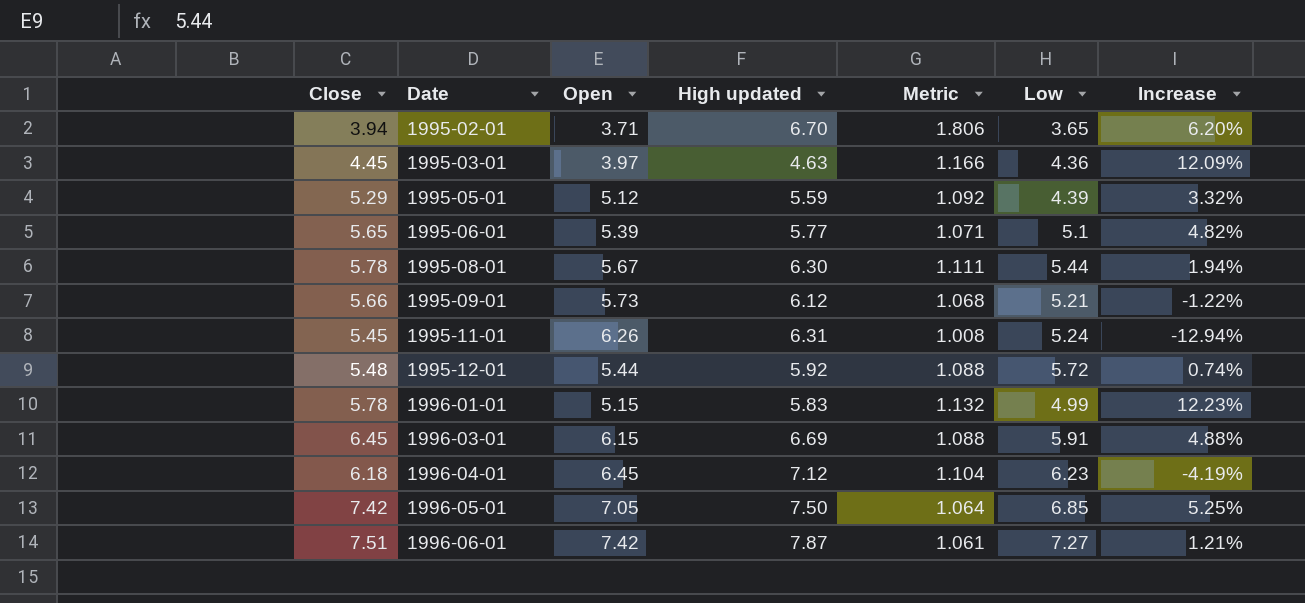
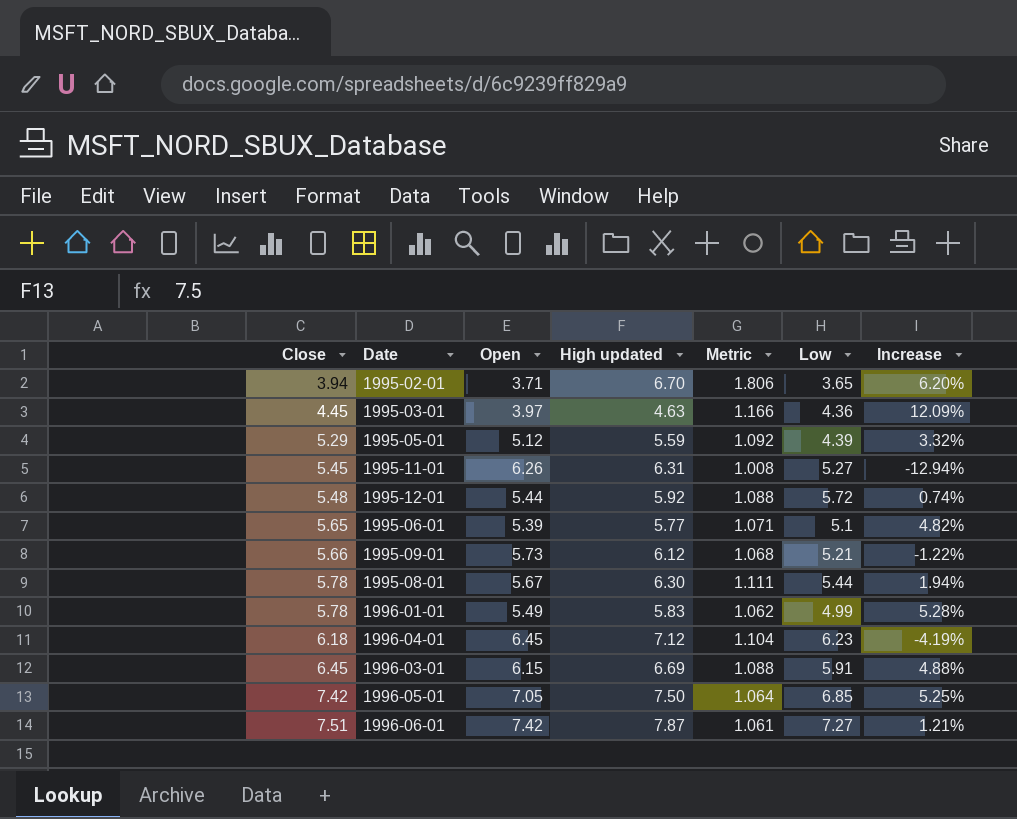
row order: Date ascending -> Close ascending
1995-11-01 | Low: 5.24 -> 5.27
1996-01-01 | Open: 5.15 -> 5.49
1996-01-01 | Metric: 1.132 -> 1.062
1996-01-01 | Increase: 12.23% -> 5.28%

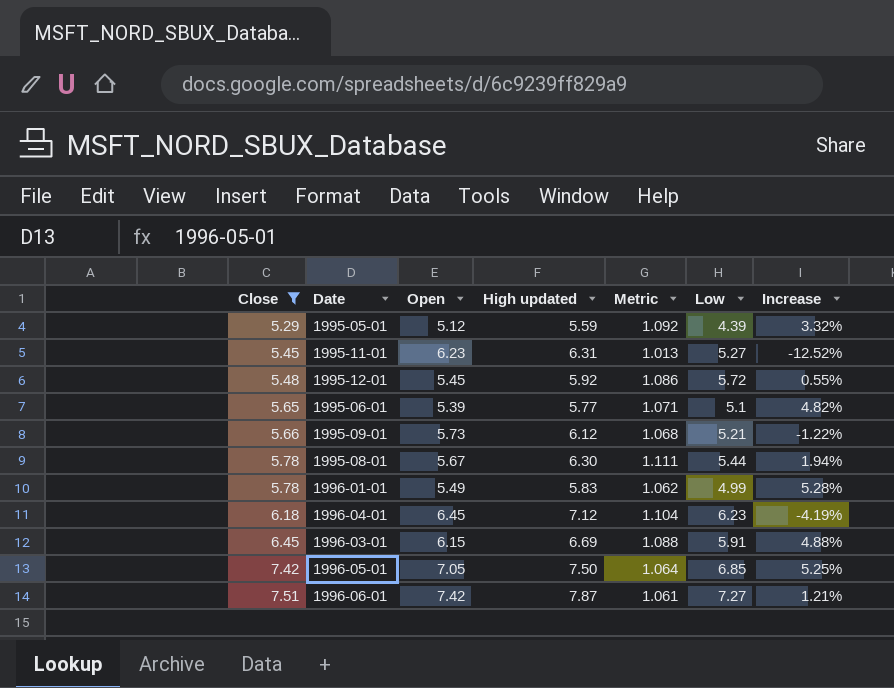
filter: none -> Close >= 5.29
1995-11-01 | Open: 6.26 -> 6.23
1995-11-01 | Metric: 1.008 -> 1.013
1995-11-01 | Increase: -12.94% -> -12.52%
1995-12-01 | Open: 5.44 -> 5.45
1995-12-01 | Metric: 1.088 -> 1.086
1995-12-01 | Increase: 0.74% -> 0.55%

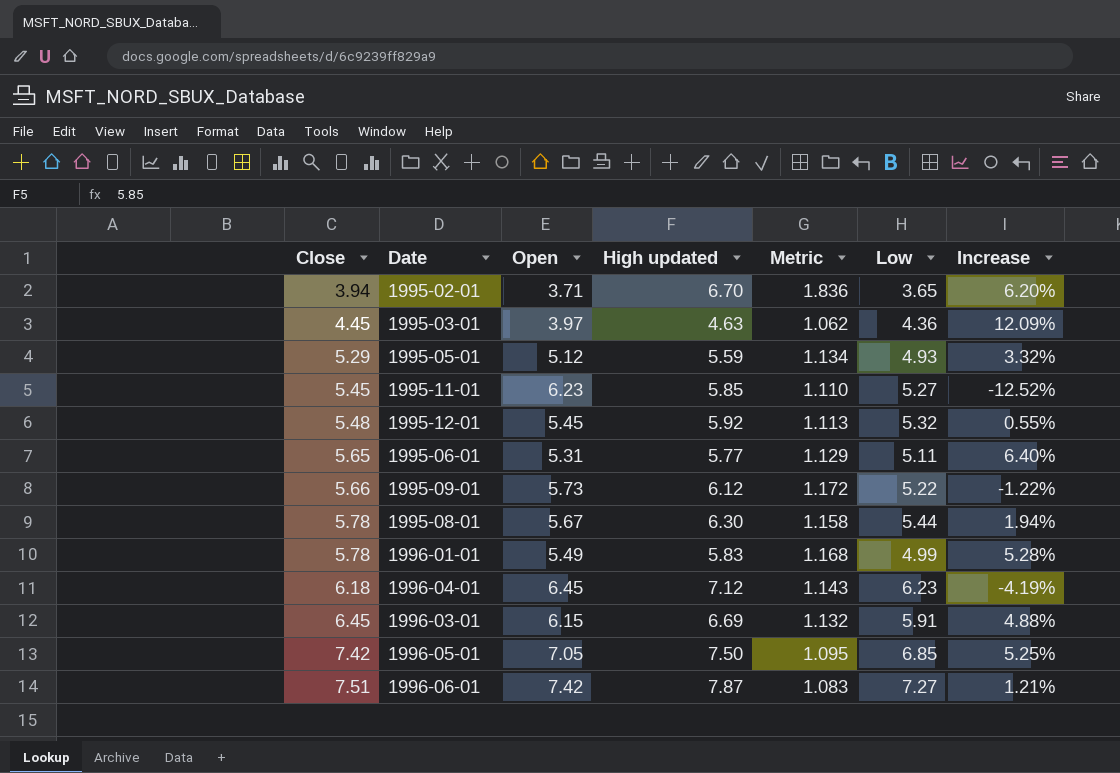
filter: Close >= 5.29 -> none
column Metric | formula: [High updated] / [Open] -> [High updated] / [Low]
1995-05-01 | Low: 4.39 -> 4.93
1995-11-01 | High updated: 6.31 -> 5.85
1995-12-01 | Low: 5.72 -> 5.32
1995-06-01 | Open: 5.39 -> 5.31
1995-06-01 | Low: 5.1 -> 5.11
1995-06-01 | Increase: 4.82% -> 6.40%
1995-09-01 | Low: 5.21 -> 5.22

